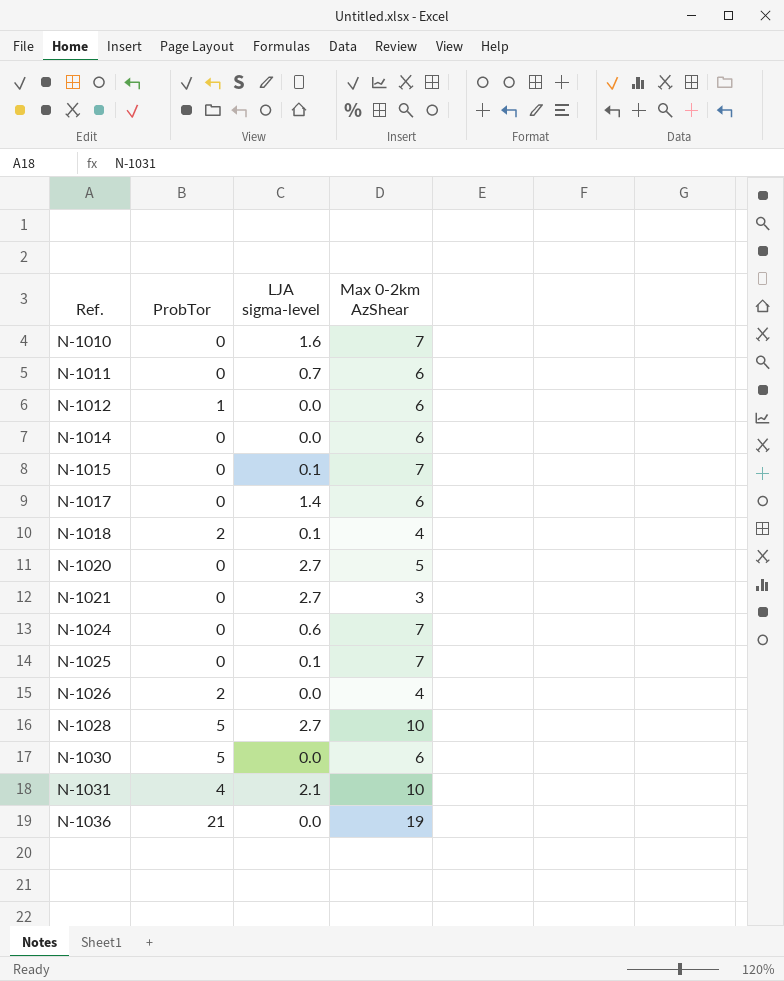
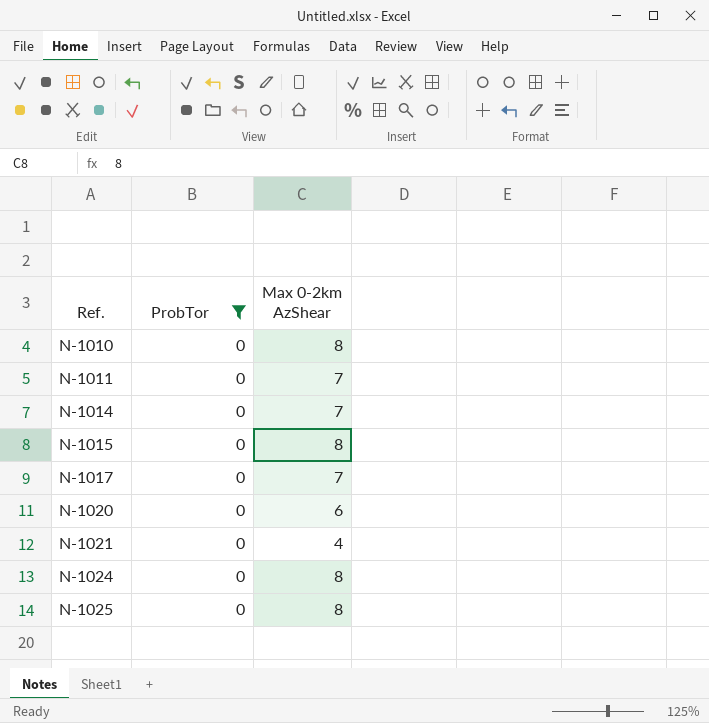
filter: none -> ProbTor = 0
column LJA sigma-level | position: 3 -> none
N-1010 | Max 0-2km AzShear: 7 -> 8
N-1011 | Max 0-2km AzShear: 6 -> 7
N-1014 | Max 0-2km AzShear: 6 -> 7
N-1015 | Max 0-2km AzShear: 7 -> 8
N-1017 | Max 0-2km AzShear: 6 -> 7
N-1020 | Max 0-2km AzShear: 5 -> 6
N-1021 | Max 0-2km AzShear: 3 -> 4
N-1024 | Max 0-2km AzShear: 7 -> 8
N-1025 | Max 0-2km AzShear: 7 -> 8

